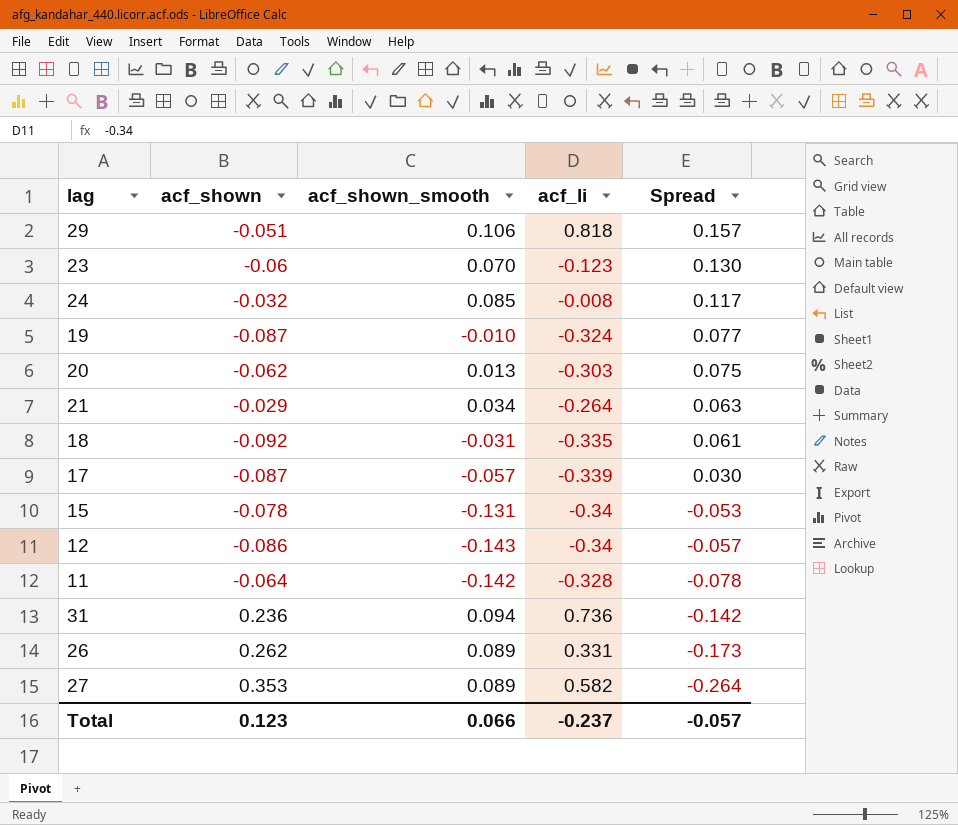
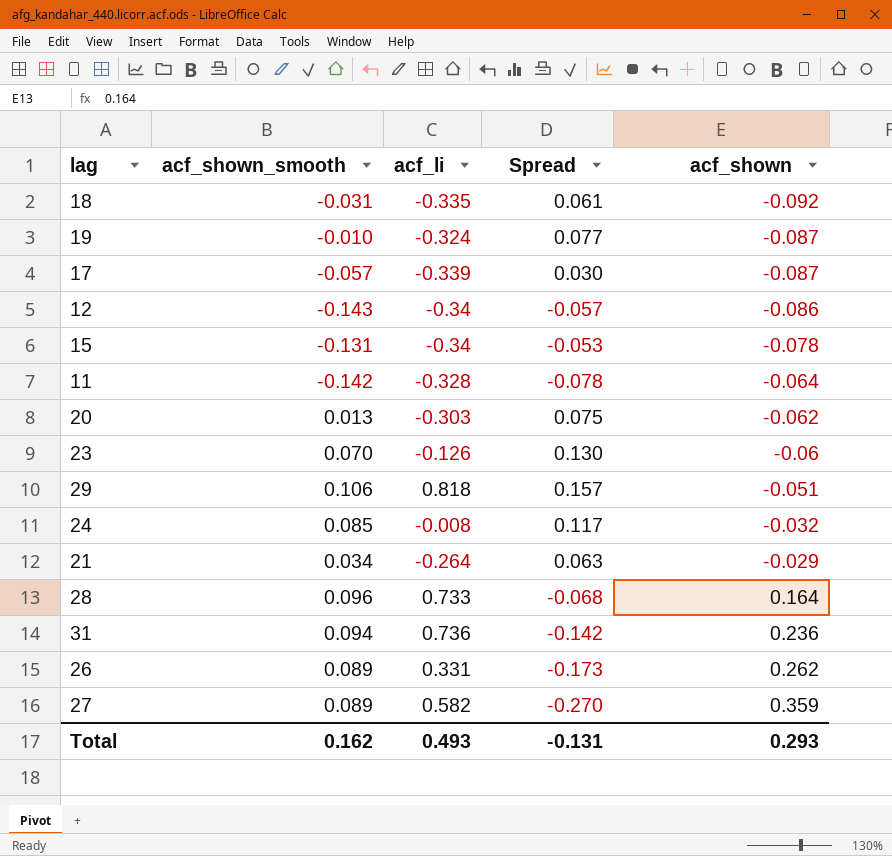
row order: Spread descending -> acf_shown ascending
column acf_shown | position: 2 -> 5
23 | acf_li: -0.123 -> -0.126
row 28: none -> 0.096 | 0.733 | -0.068 | 0.164
27 | Spread: -0.264 -> -0.270
27 | acf_shown: 0.353 -> 0.359
Total | acf_shown_smooth: 0.066 -> 0.162
Total | acf_li: -0.237 -> 0.493
Total | Spread: -0.057 -> -0.131
Total | acf_shown: 0.123 -> 0.293

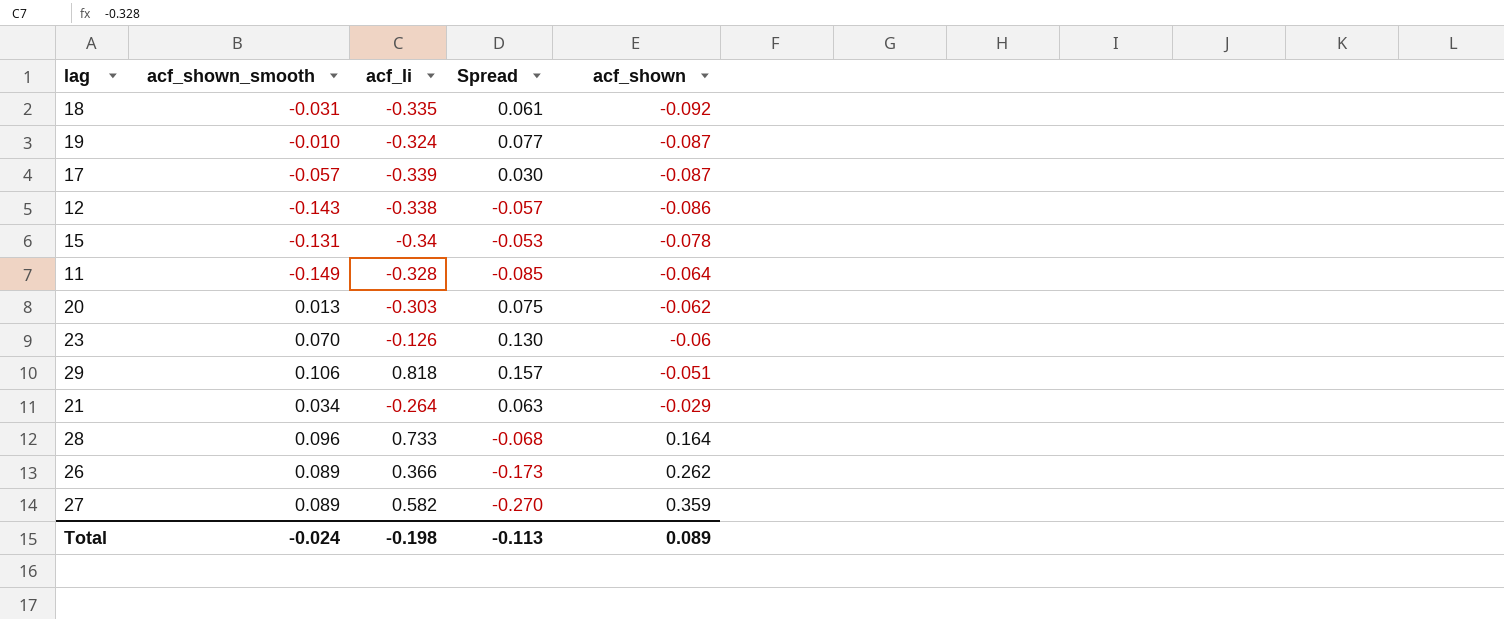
row 24: 0.085 | -0.008 | 0.117 | -0.032 -> none
row 31: 0.094 | 0.736 | -0.142 | 0.236 -> none
12 | acf_li: -0.34 -> -0.338
11 | acf_shown_smooth: -0.142 -> -0.149
11 | Spread: -0.078 -> -0.085
26 | acf_li: 0.331 -> 0.366
Total | acf_shown_smooth: 0.162 -> -0.024
Total | acf_li: 0.493 -> -0.198
Total | Spread: -0.131 -> -0.113
Total | acf_shown: 0.293 -> 0.089

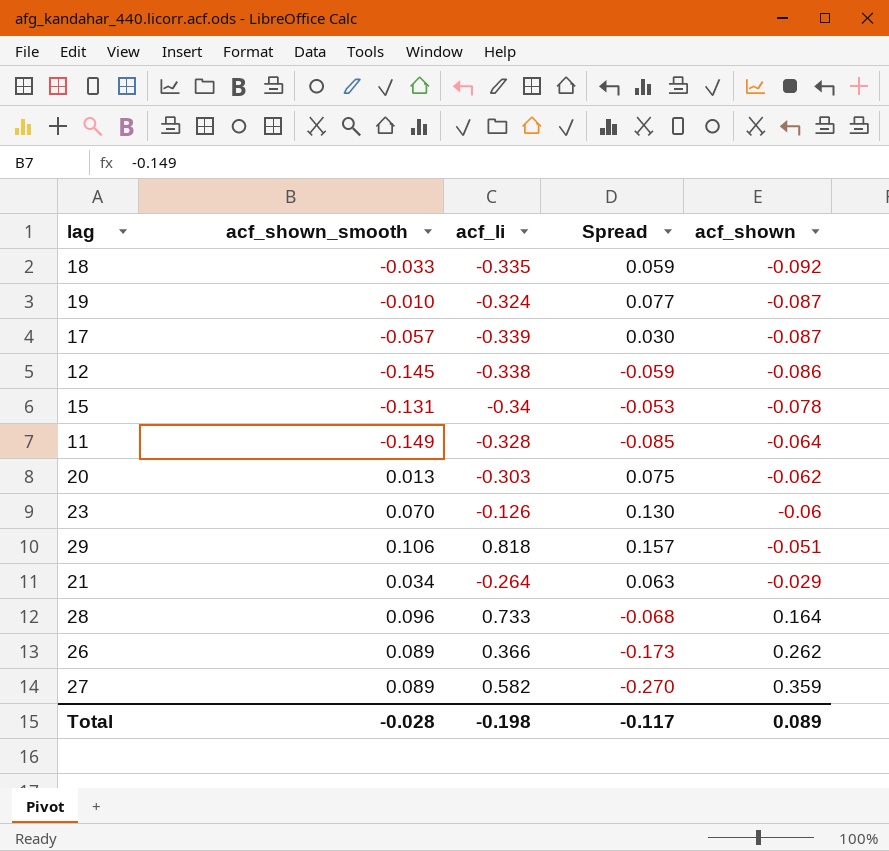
18 | acf_shown_smooth: -0.031 -> -0.033
18 | Spread: 0.061 -> 0.059
12 | acf_shown_smooth: -0.143 -> -0.145
12 | Spread: -0.057 -> -0.059
Total | acf_shown_smooth: -0.024 -> -0.028
Total | Spread: -0.113 -> -0.117

